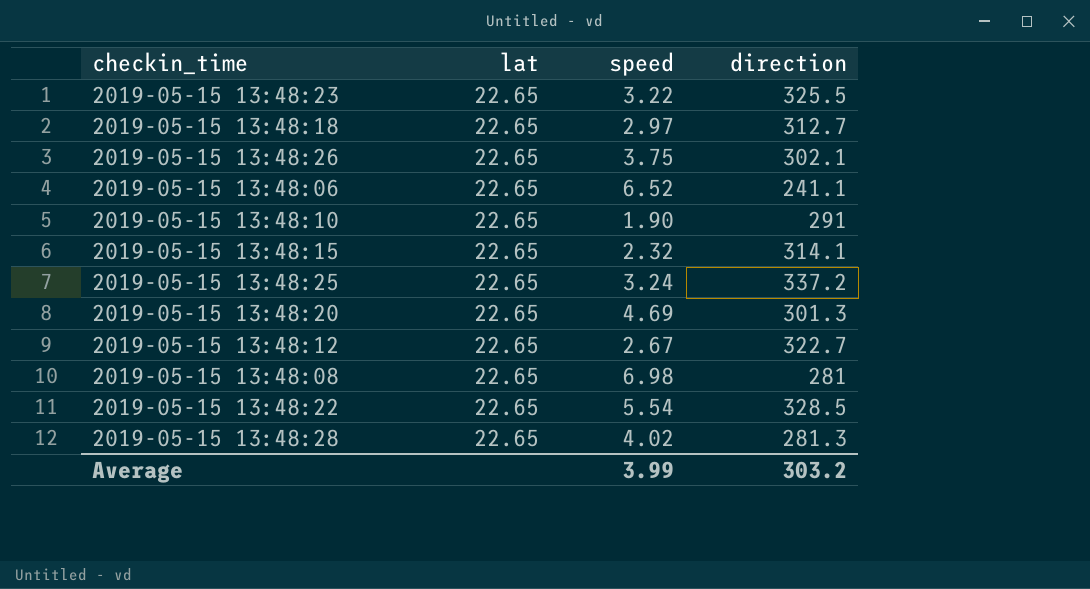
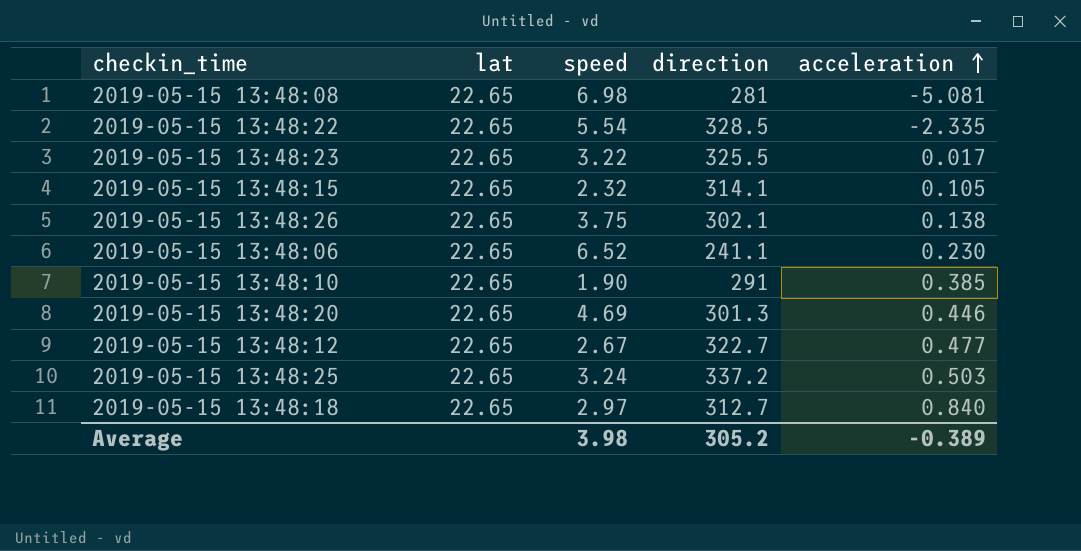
row order: none -> acceleration ascending
column acceleration | position: none -> 5
row 2019-05-15 13:48:28: 22.65 | 4.02 | 281.3 -> none
Average | speed: 3.99 -> 3.98
Average | direction: 303.2 -> 305.2

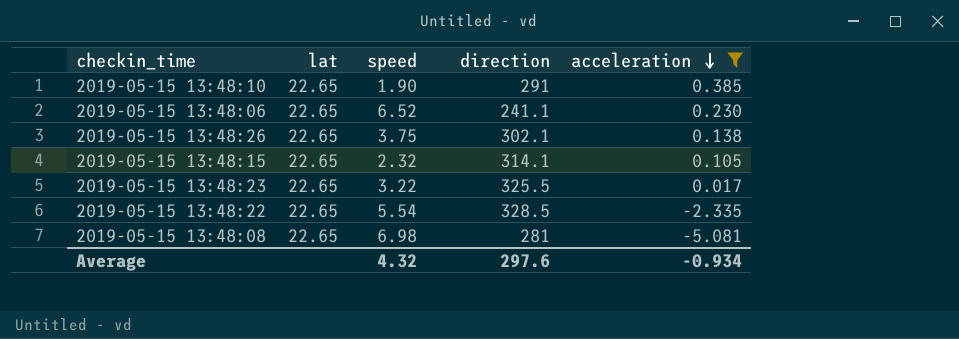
filter: none -> acceleration <= 0.385
row order: acceleration ascending -> acceleration descending
Average | speed: 3.98 -> 4.32
Average | direction: 305.2 -> 297.6
Average | acceleration: -0.389 -> -0.934

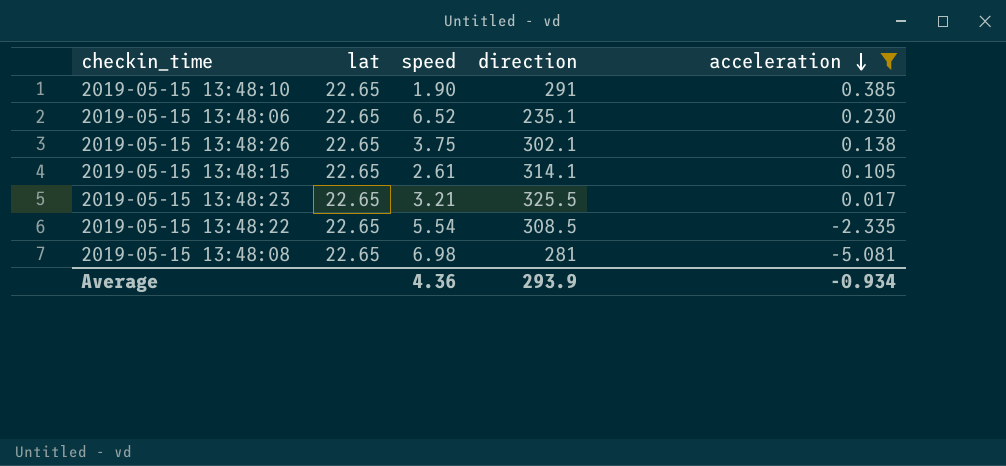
2019-05-15 13:48:06 | direction: 241.1 -> 235.1
2019-05-15 13:48:15 | speed: 2.32 -> 2.61
2019-05-15 13:48:23 | speed: 3.22 -> 3.21
2019-05-15 13:48:22 | direction: 328.5 -> 308.5
Average | speed: 4.32 -> 4.36
Average | direction: 297.6 -> 293.9

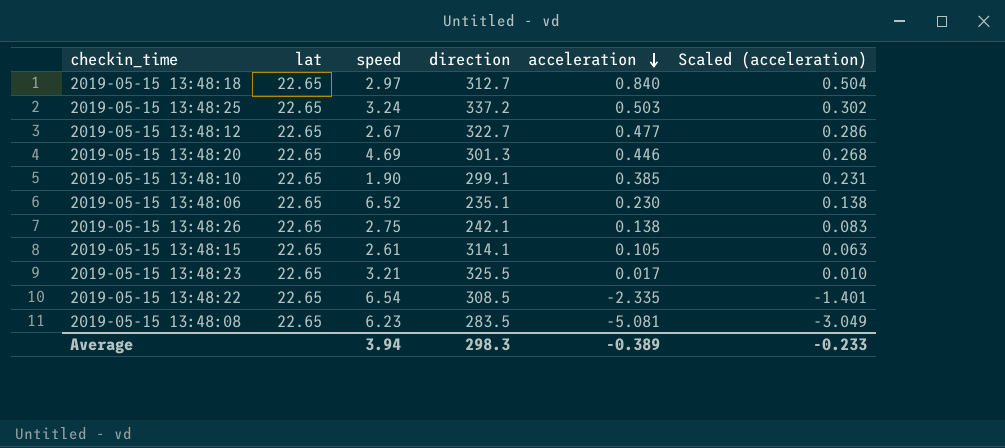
filter: acceleration <= 0.385 -> none
column Scaled (acceleration) | formula: none -> [acceleration] * 0.6
2019-05-15 13:48:10 | direction: 291 -> 299.1
2019-05-15 13:48:26 | speed: 3.75 -> 2.75
2019-05-15 13:48:26 | direction: 302.1 -> 242.1
2019-05-15 13:48:22 | speed: 5.54 -> 6.54
2019-05-15 13:48:08 | speed: 6.98 -> 6.23
2019-05-15 13:48:08 | direction: 281 -> 283.5
Average | speed: 4.36 -> 3.94
Average | direction: 293.9 -> 298.3
Average | acceleration: -0.934 -> -0.389

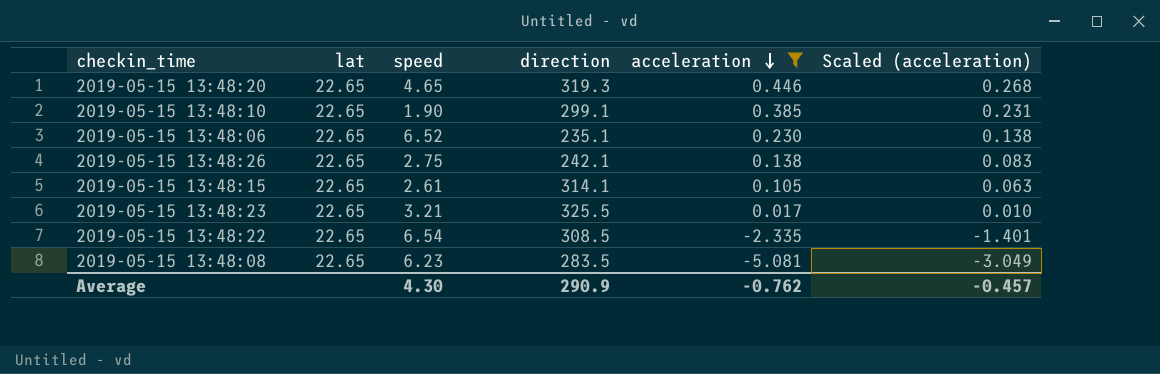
filter: none -> acceleration <= 0.446
2019-05-15 13:48:20 | speed: 4.69 -> 4.65
2019-05-15 13:48:20 | direction: 301.3 -> 319.3
Average | speed: 3.94 -> 4.30
Average | direction: 298.3 -> 290.9
Average | acceleration: -0.389 -> -0.762
Average | Scaled (acceleration): -0.233 -> -0.457

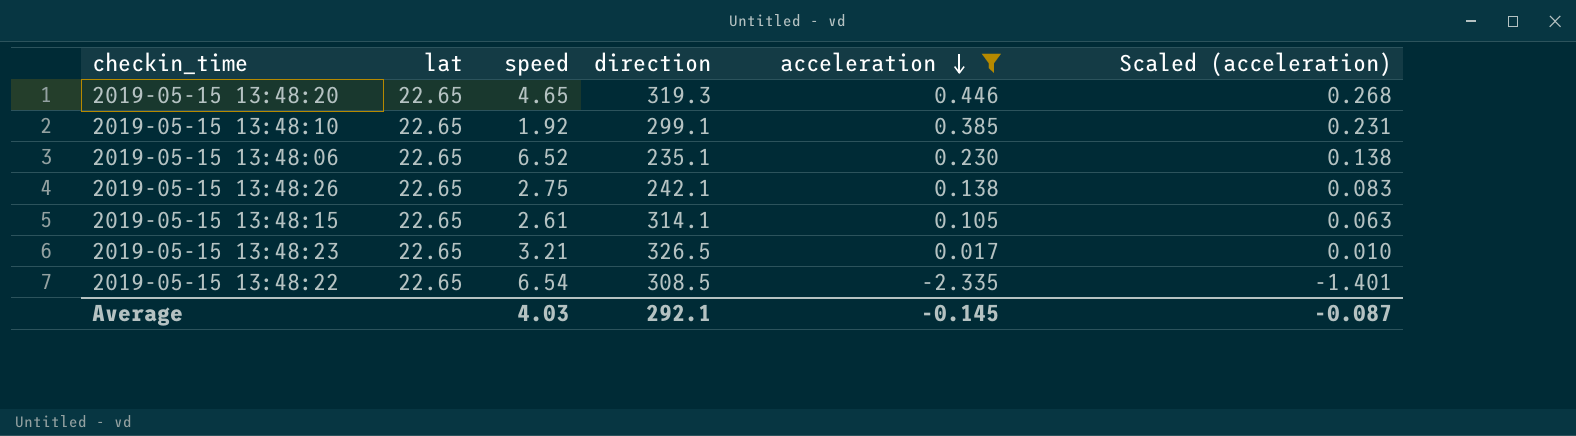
row 2019-05-15 13:48:08: 22.65 | 6.23 | 283.5 | -5.081 | -3.049 -> none
2019-05-15 13:48:10 | speed: 1.90 -> 1.92
2019-05-15 13:48:23 | direction: 325.5 -> 326.5
Average | speed: 4.30 -> 4.03
Average | direction: 290.9 -> 292.1
Average | acceleration: -0.762 -> -0.145
Average | Scaled (acceleration): -0.457 -> -0.087

